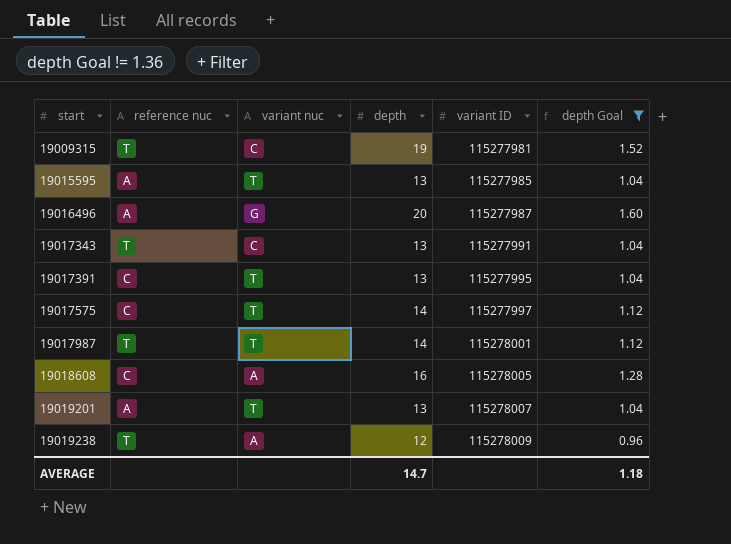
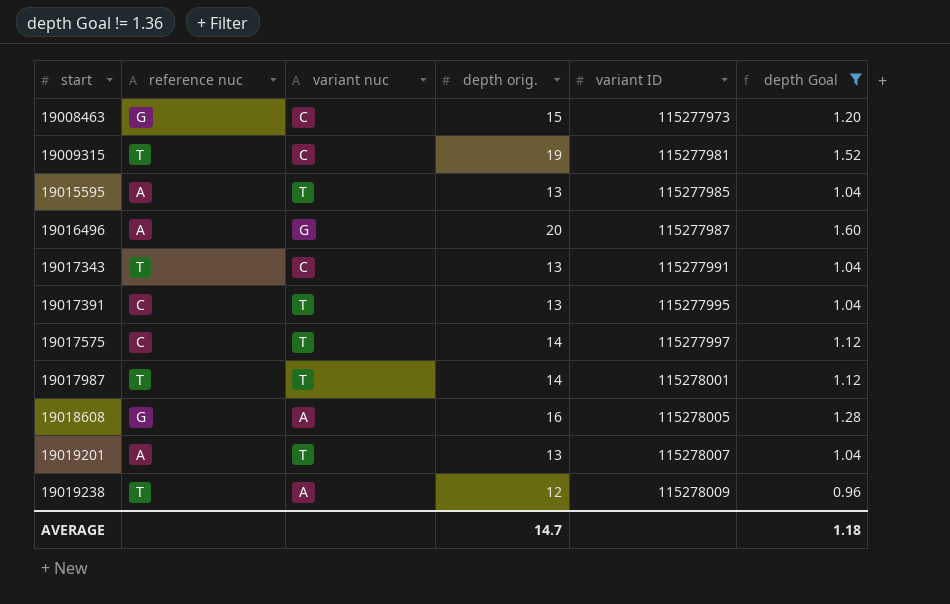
column name: depth -> depth orig.
row 19008463: none -> G | C | 15 | 115277973 | 1.20
19018608 | reference nuc: C -> G

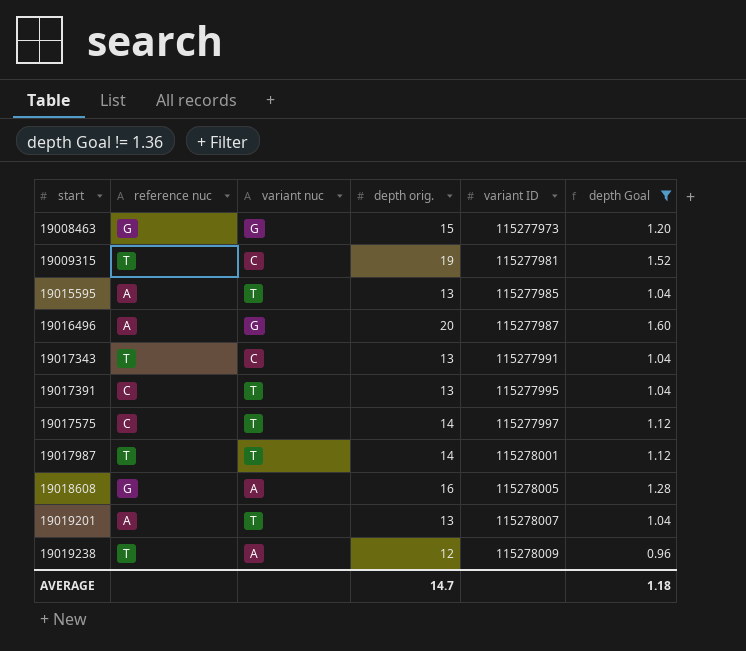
19008463 | variant nuc: C -> G

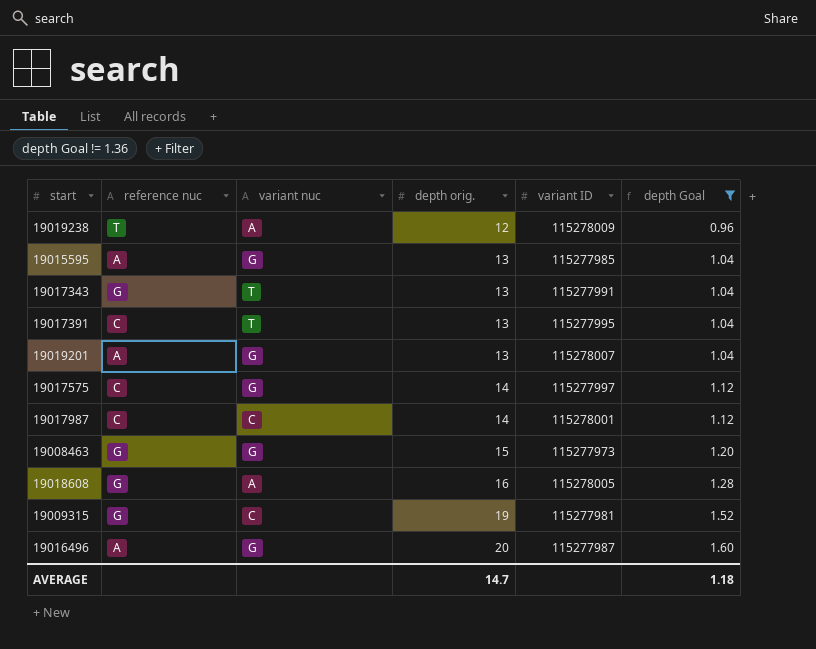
row order: start ascending -> depth orig. ascending
19015595 | variant nuc: T -> G
19017343 | reference nuc: T -> G
19017343 | variant nuc: C -> T
19019201 | variant nuc: T -> G
19017575 | variant nuc: T -> G
19017987 | reference nuc: T -> C
19017987 | variant nuc: T -> C
19009315 | reference nuc: T -> G

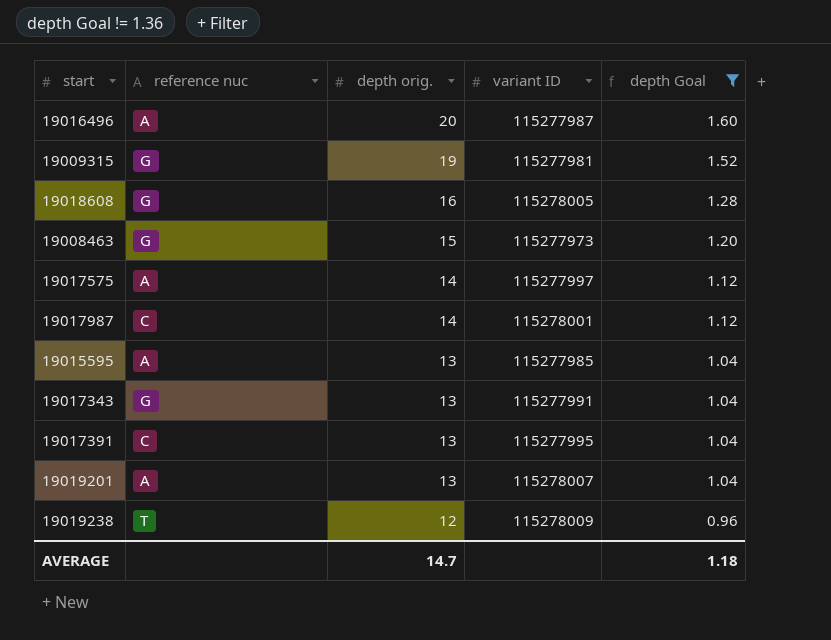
row order: depth orig. ascending -> depth orig. descending
column variant nuc | position: 3 -> none
19017575 | reference nuc: C -> A

